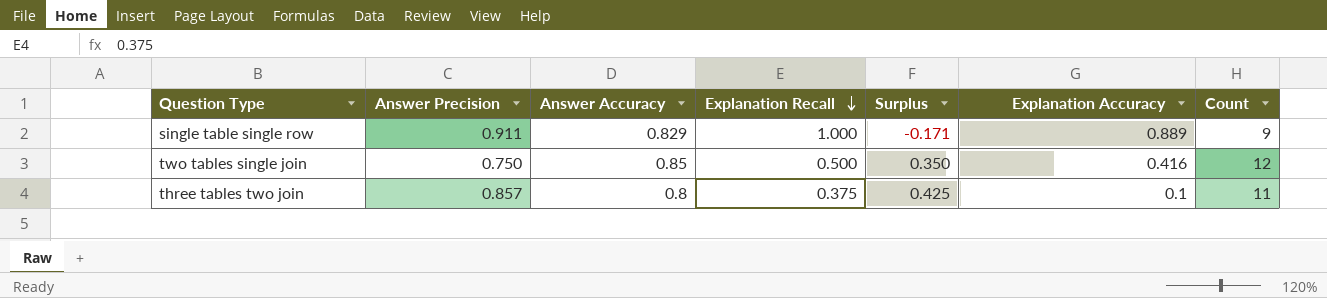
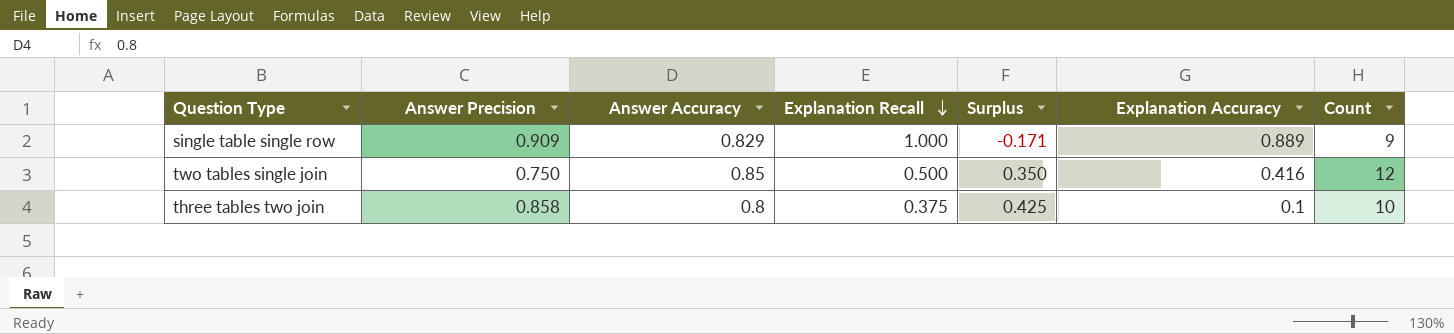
single table single row | Answer Precision: 0.911 -> 0.909
three tables two join | Answer Precision: 0.857 -> 0.858
three tables two join | Count: 11 -> 10

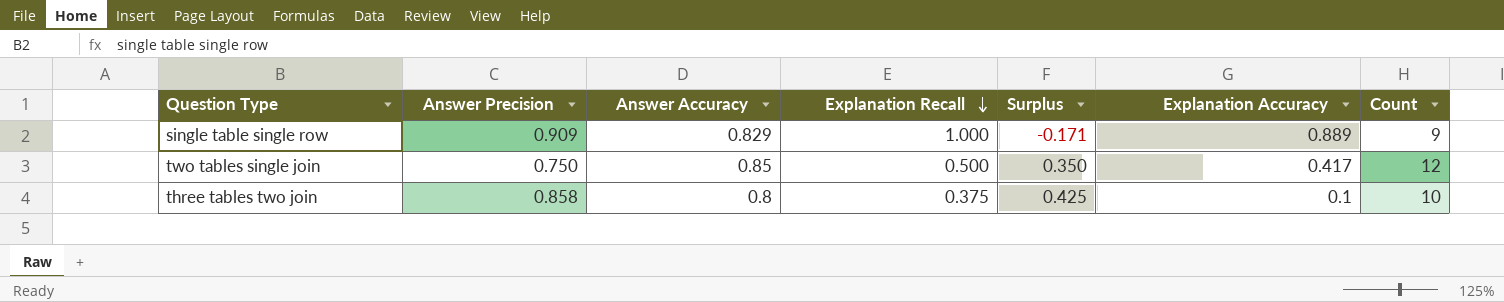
two tables single join | Explanation Accuracy: 0.416 -> 0.417

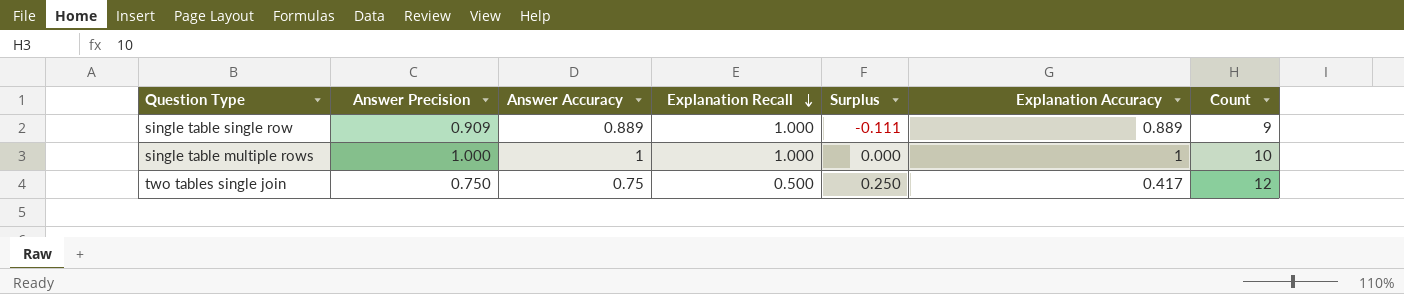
row three tables two join: 0.858 | 0.8 | 0.375 | 0.425 | 0.1 | 10 -> none
single table single row | Answer Accuracy: 0.829 -> 0.889
single table single row | Surplus: -0.171 -> -0.111
row single table multiple rows: none -> 1.000 | 1 | 1.000 | 0.000 | 1 | 10
two tables single join | Answer Accuracy: 0.85 -> 0.75
two tables single join | Surplus: 0.350 -> 0.250

